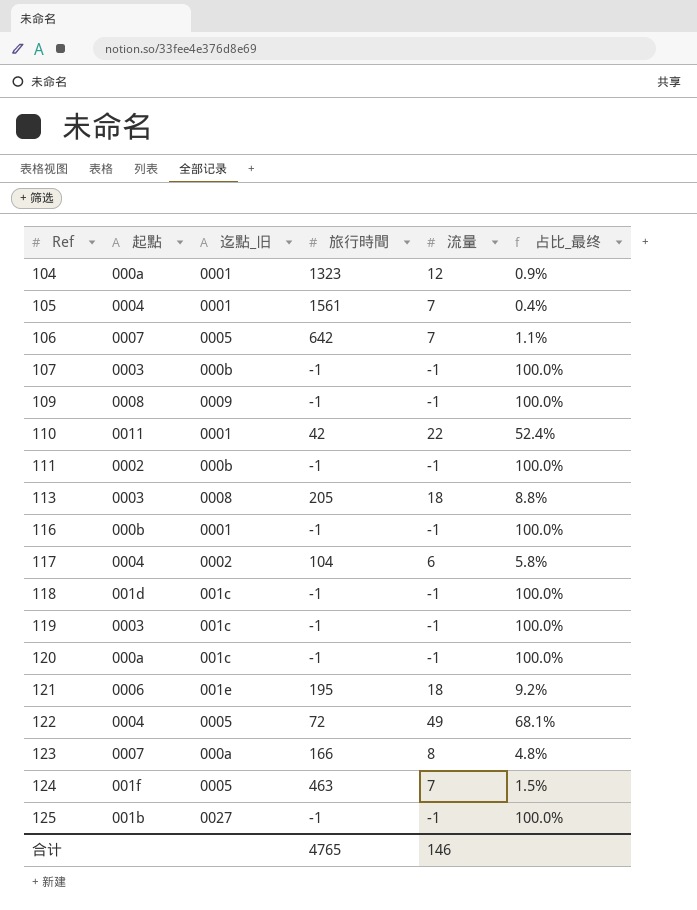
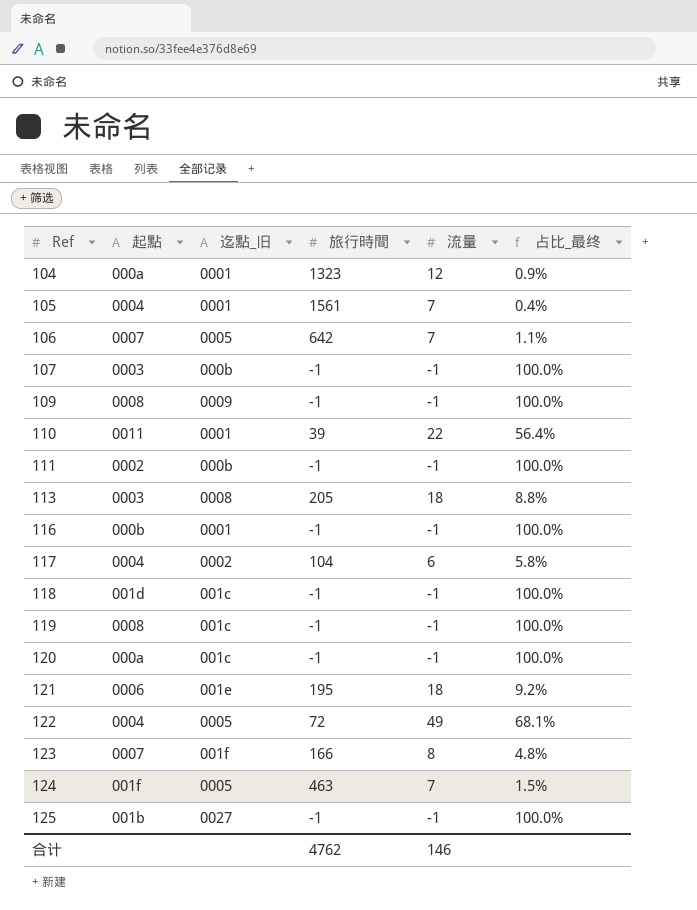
110 | 旅行時間: 42 -> 39
110 | 占比_最终: 52.4% -> 56.4%
119 | 起點: 0003 -> 0008
123 | 迄點_旧: 000a -> 001f
合计 | 旅行時間: 4765 -> 4762

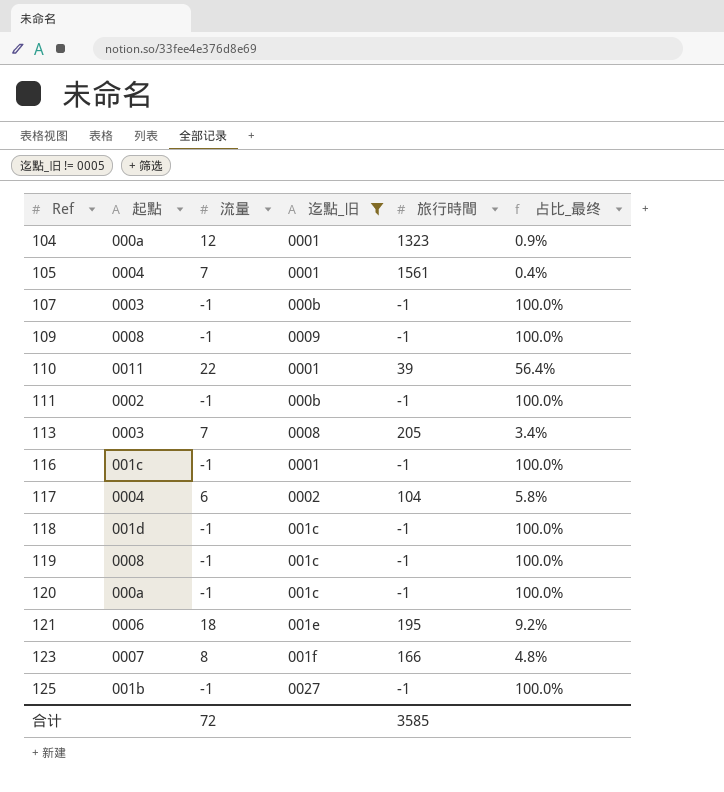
filter: none -> 迄點_旧 != 0005
column 流量 | position: 5 -> 3
113 | 流量: 18 -> 7
113 | 占比_最终: 8.8% -> 3.4%
116 | 起點: 000b -> 001c
合计 | 流量: 146 -> 72
合计 | 旅行時間: 4762 -> 3585

